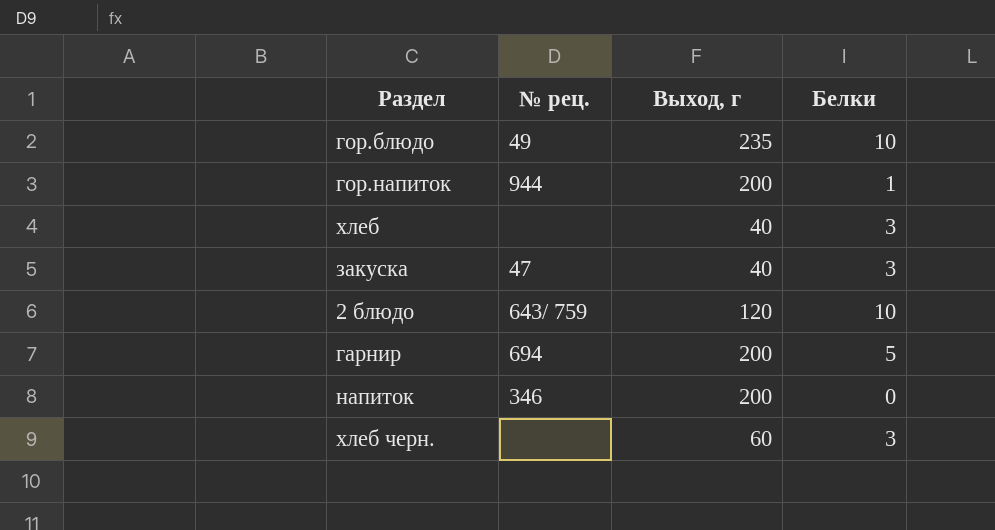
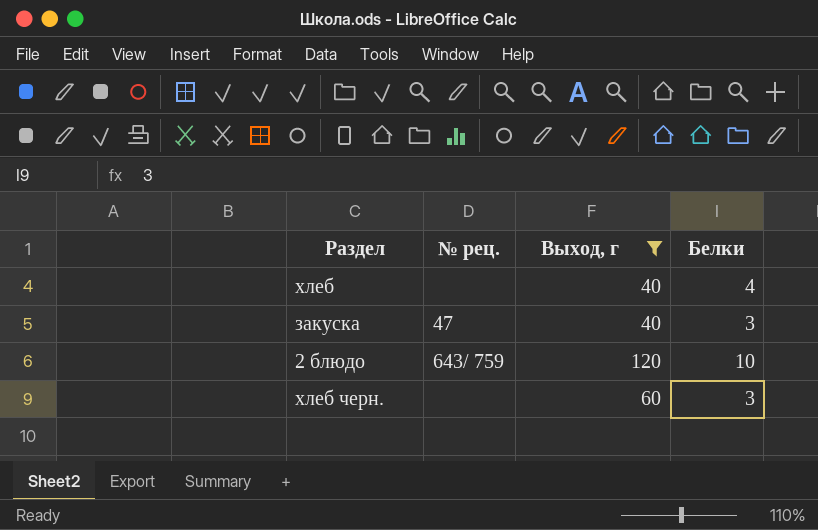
filter: none -> Выход, г <= 120
хлеб | Белки: 3 -> 4

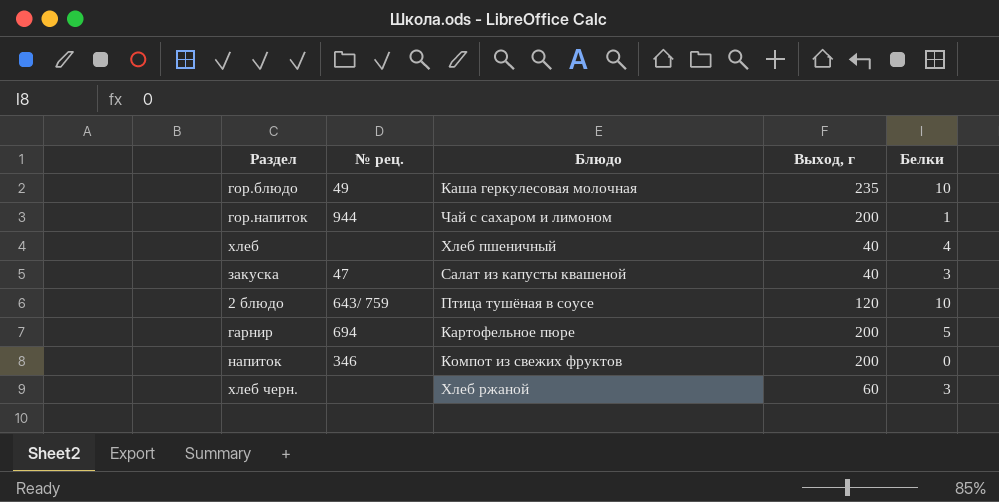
filter: Выход, г <= 120 -> none
column Блюдо | position: none -> 3

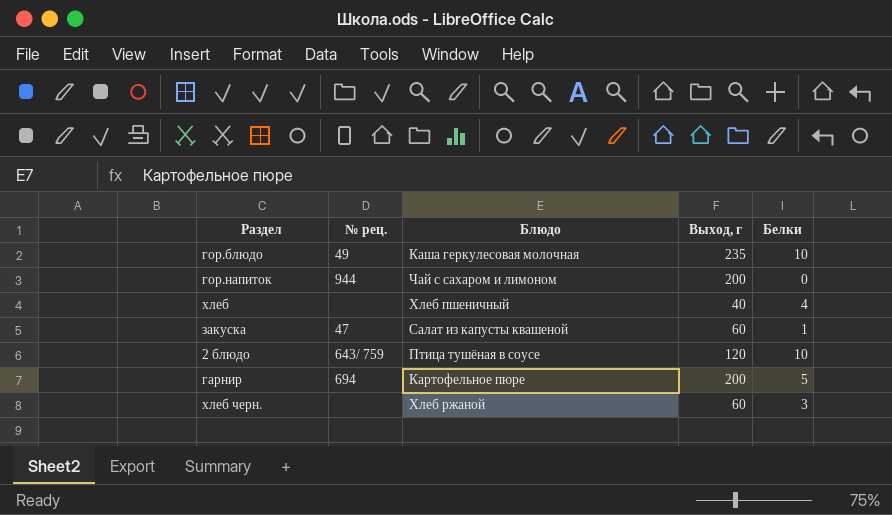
row напиток: 346 | Компот из свежих фруктов | 200 | 0 -> none
гор.напиток | Белки: 1 -> 0
закуска | Выход, г: 40 -> 60
закуска | Белки: 3 -> 1

